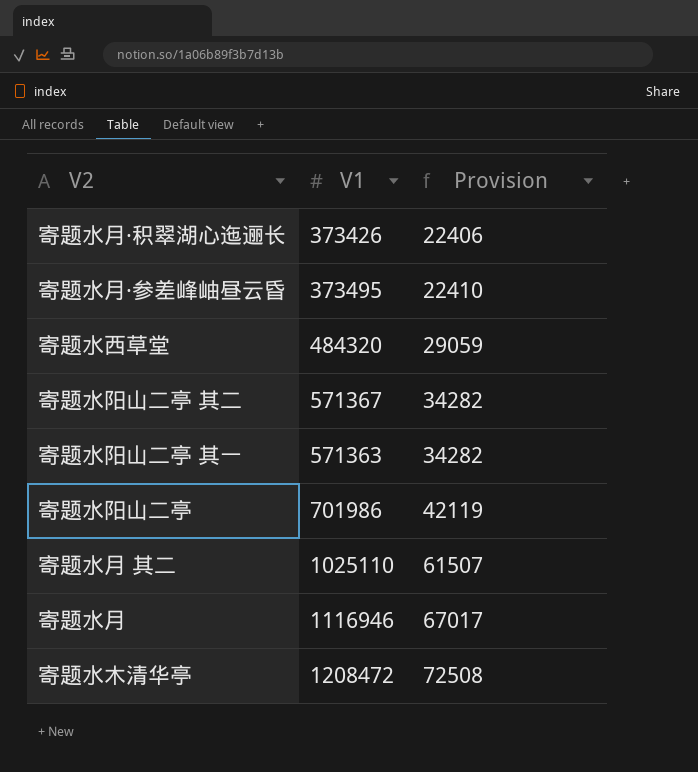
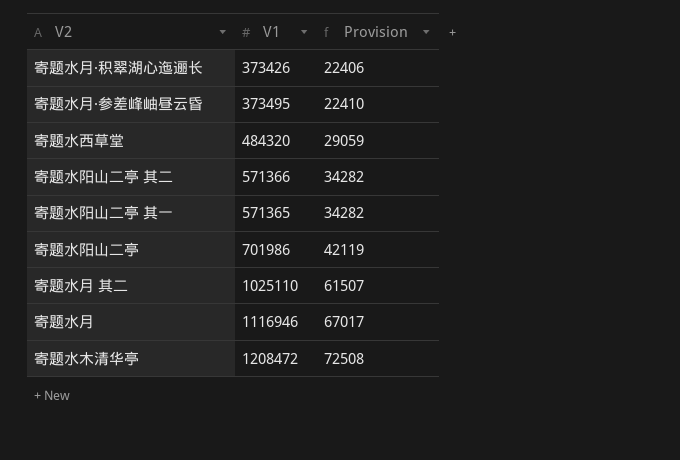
寄题水阳山二亭 其二 | V1: 571367 -> 571366
寄题水阳山二亭 其一 | V1: 571363 -> 571365

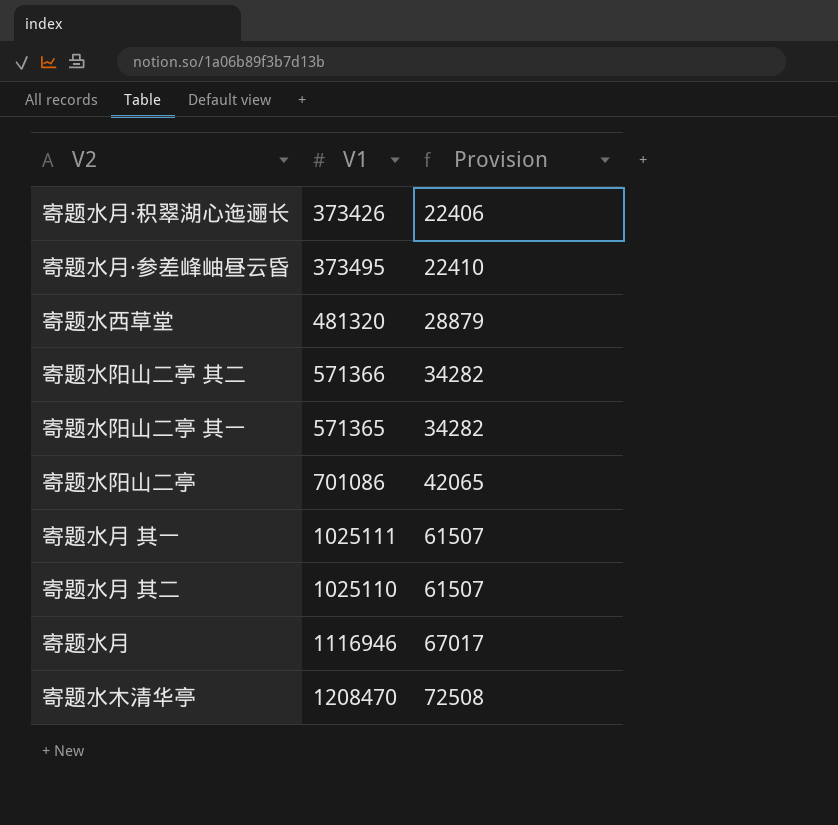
寄题水西草堂 | V1: 484320 -> 481320
寄题水西草堂 | Provision: 29059 -> 28879
寄题水阳山二亭 | V1: 701986 -> 701086
寄题水阳山二亭 | Provision: 42119 -> 42065
row 寄题水月 其一: none -> 1025111 | 61507
寄题水木清华亭 | V1: 1208472 -> 1208470

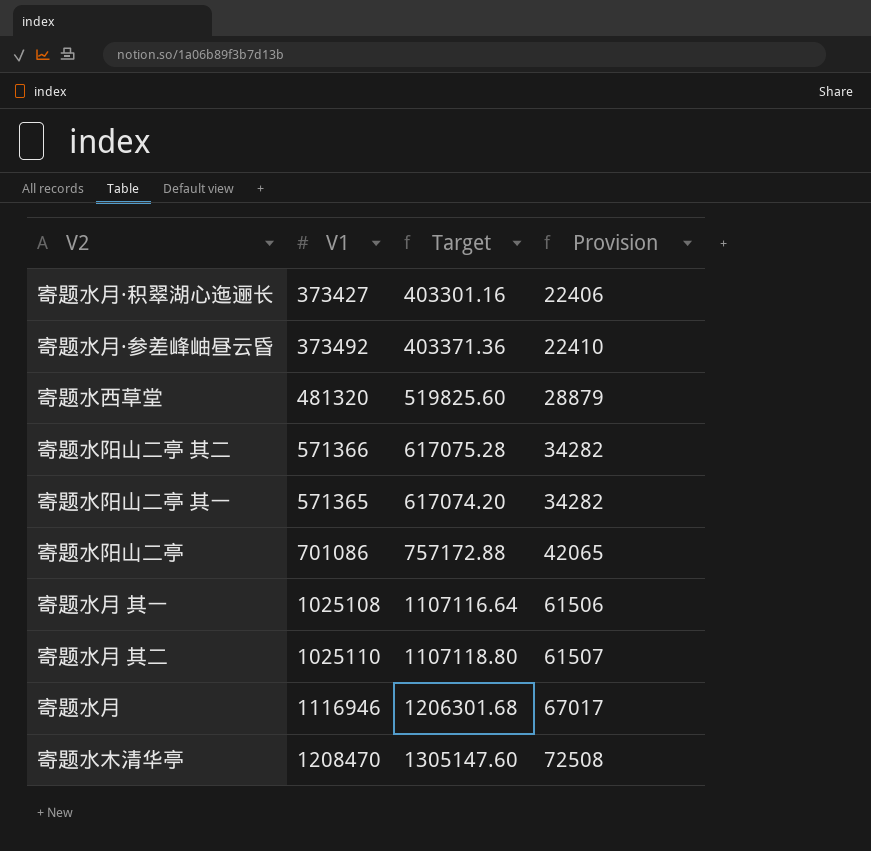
column Target | formula: none -> [V1] * 1.08
寄题水月·积翠湖心迤逦长 | V1: 373426 -> 373427
寄题水月·参差峰岫昼云昏 | V1: 373495 -> 373492
寄题水月 其一 | V1: 1025111 -> 1025108
寄题水月 其一 | Provision: 61507 -> 61506

